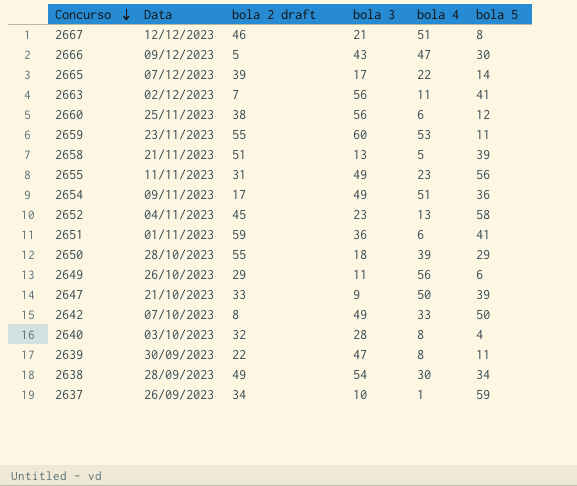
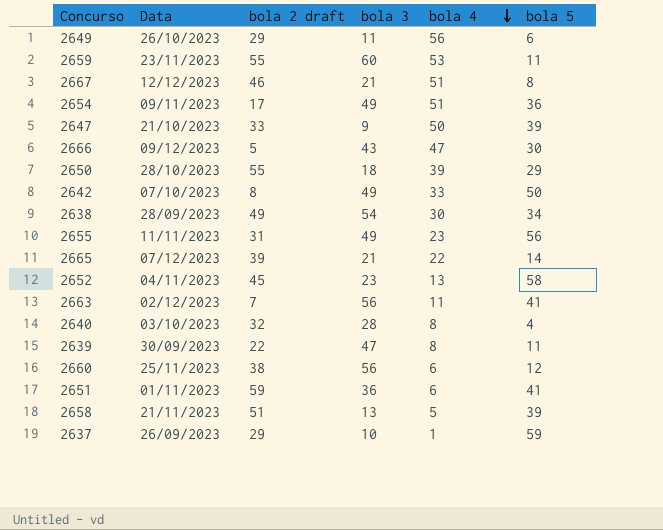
row order: Concurso descending -> bola 4 descending
2665 | bola 3: 17 -> 21
2637 | bola 2 draft: 34 -> 29

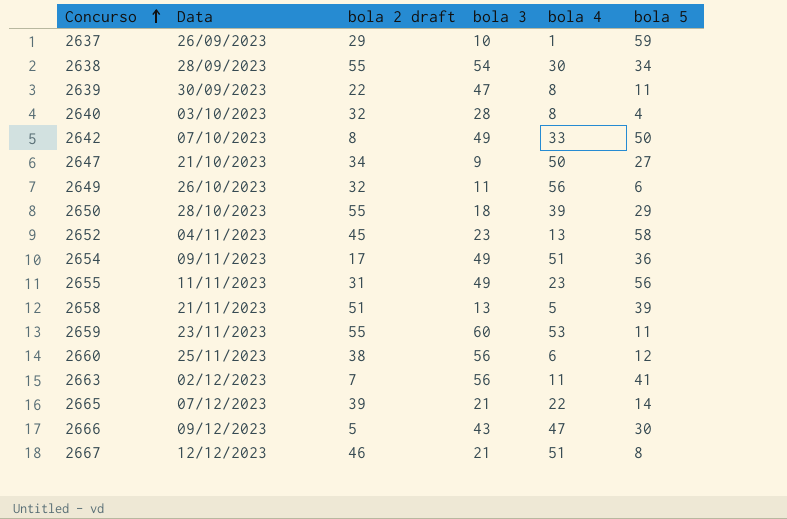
row order: bola 4 descending -> Concurso ascending
row 2651: 01/11/2023 | 59 | 36 | 6 | 41 -> none
2638 | bola 2 draft: 49 -> 55
2647 | bola 2 draft: 33 -> 34
2647 | bola 5: 39 -> 27
2649 | bola 2 draft: 29 -> 32

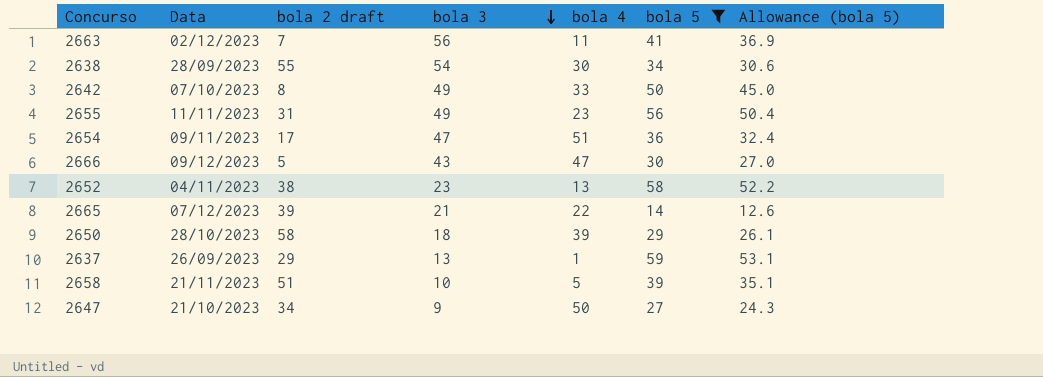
filter: none -> bola 5 >= 14
row order: Concurso ascending -> bola 3 descending
column Allowance (bola 5) | formula: none -> [bola 5] * 0.9
2654 | bola 3: 49 -> 47
2652 | bola 2 draft: 45 -> 38
2650 | bola 2 draft: 55 -> 58
2637 | bola 3: 10 -> 13
2658 | bola 3: 13 -> 10

